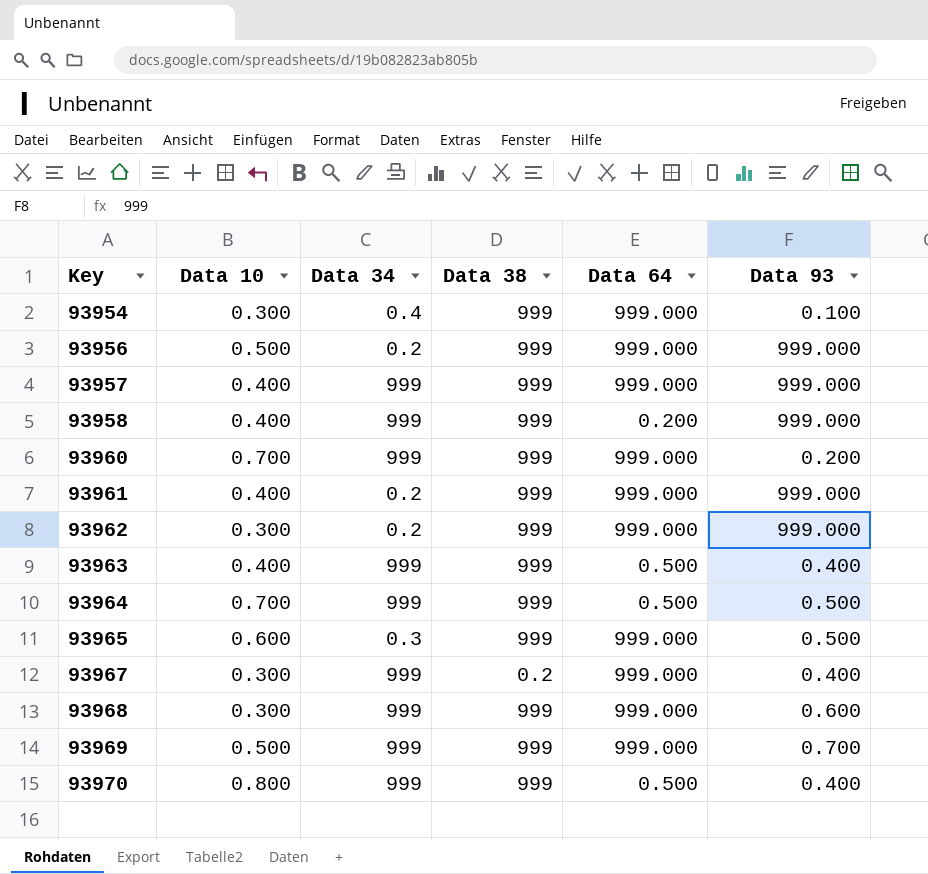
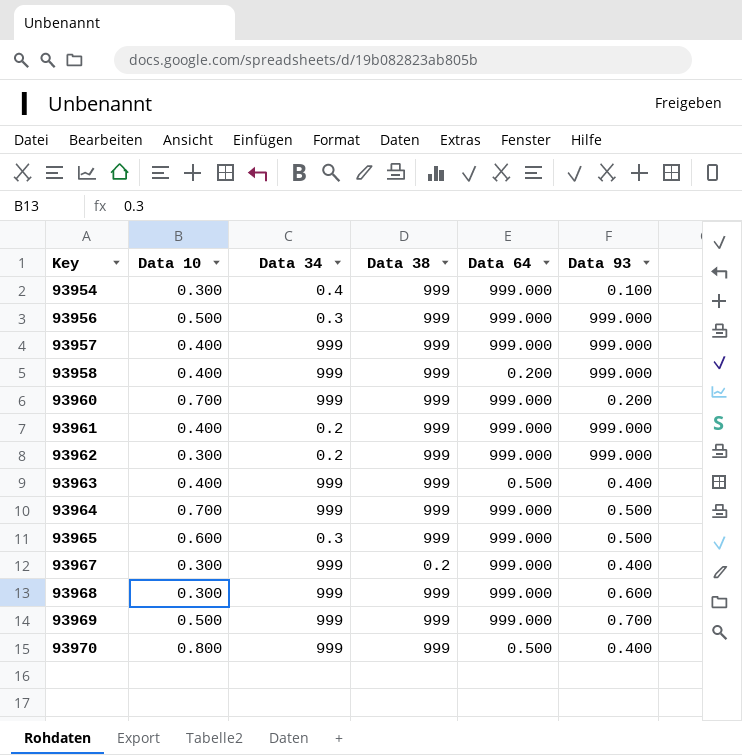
93956 | Data 34: 0.2 -> 0.3
93964 | Data 64: 0.500 -> 999.000

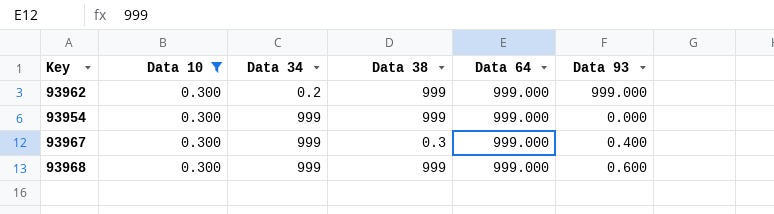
filter: none -> Data 10 = 0.300
row order: Key ascending -> Data 34 ascending
93954 | Data 34: 0.4 -> 999
93954 | Data 93: 0.100 -> 0.000
93967 | Data 38: 0.2 -> 0.3

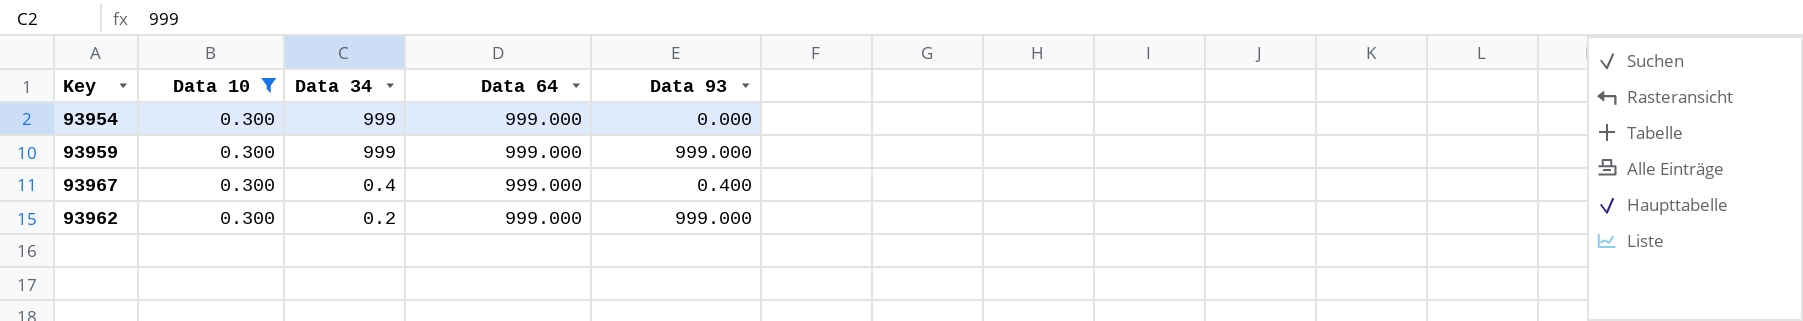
row order: Data 34 ascending -> Data 34 descending
column Data 38 | position: 4 -> none
row 93968: 0.300 | 999 | 999 | 999.000 | 0.600 -> none
row 93959: none -> 0.300 | 999 | 999.000 | 999.000
93967 | Data 34: 999 -> 0.4

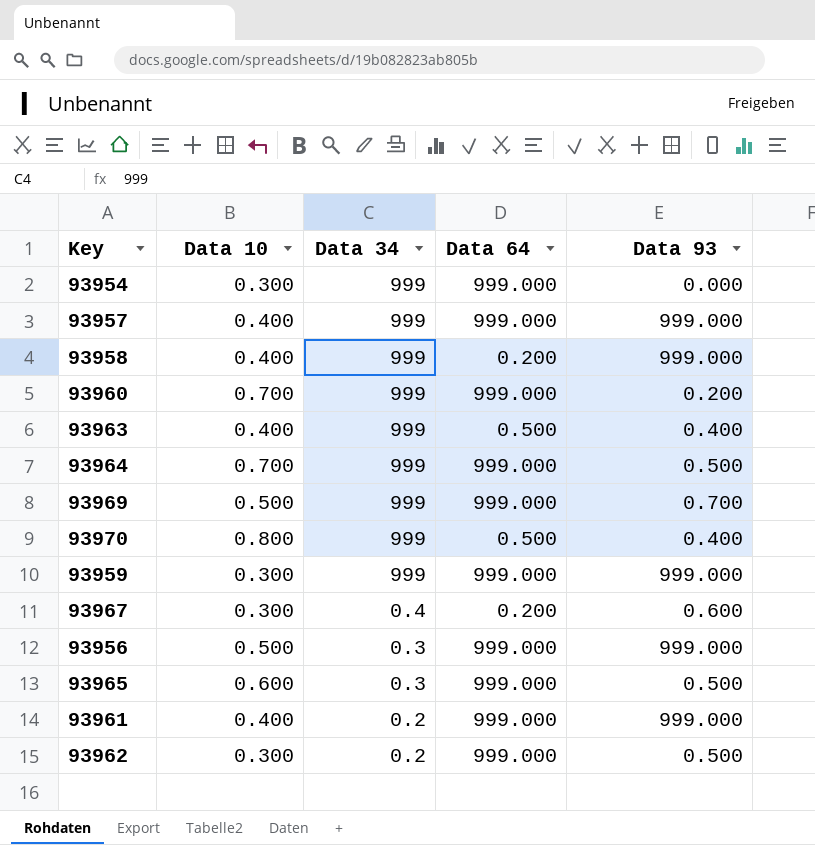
filter: Data 10 = 0.300 -> none
93967 | Data 64: 999.000 -> 0.200
93967 | Data 93: 0.400 -> 0.600
93962 | Data 93: 999.000 -> 0.500

